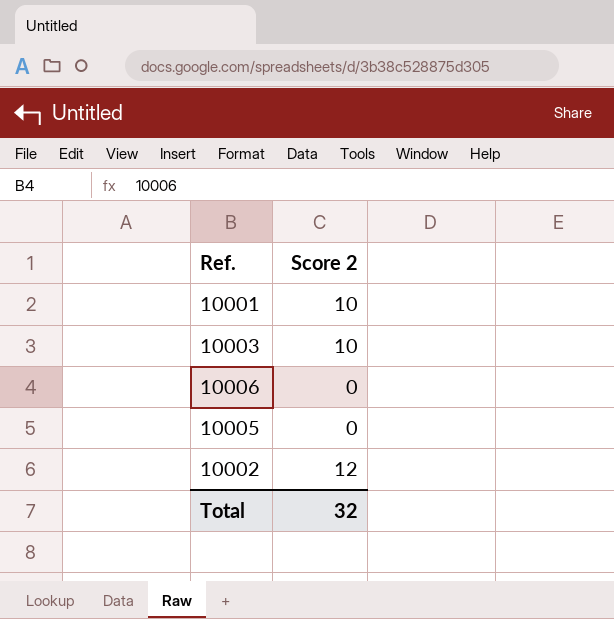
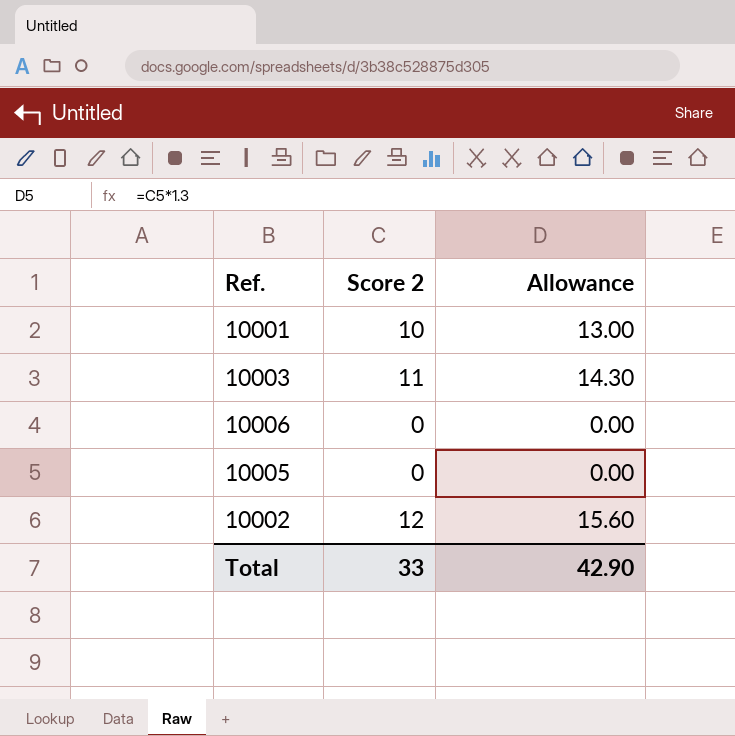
column Allowance | formula: none -> [Score 2] * 1.3
10003 | Score 2: 10 -> 11
Total | Score 2: 32 -> 33

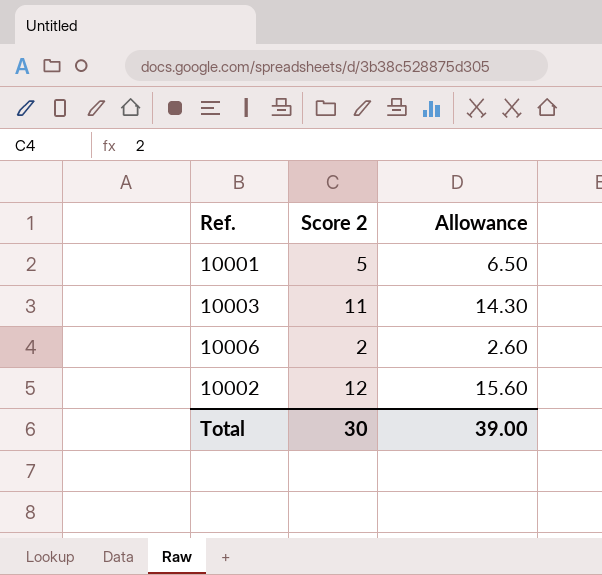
row 10005: 0 | 0.00 -> none
10001 | Score 2: 10 -> 5
10001 | Allowance: 13.00 -> 6.50
10006 | Score 2: 0 -> 2
10006 | Allowance: 0.00 -> 2.60
Total | Score 2: 33 -> 30
Total | Allowance: 42.90 -> 39.00

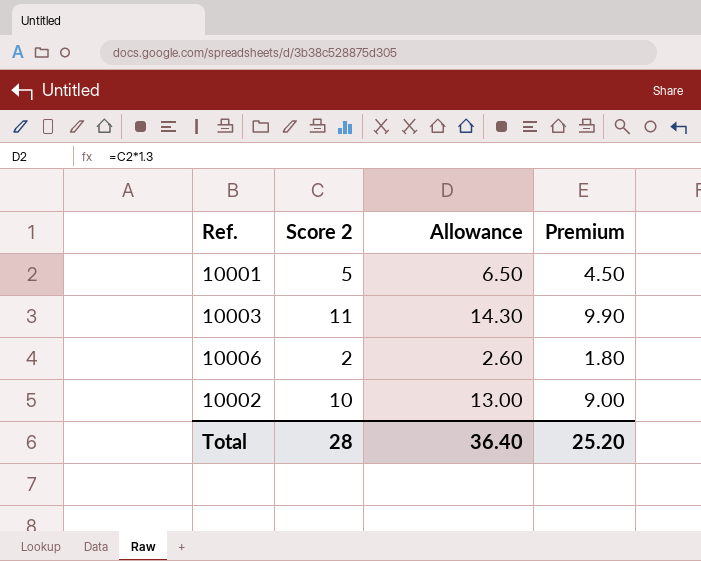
column Premium | formula: none -> [Score 2] * 0.9
10002 | Score 2: 12 -> 10
10002 | Allowance: 15.60 -> 13.00
Total | Score 2: 30 -> 28
Total | Allowance: 39.00 -> 36.40

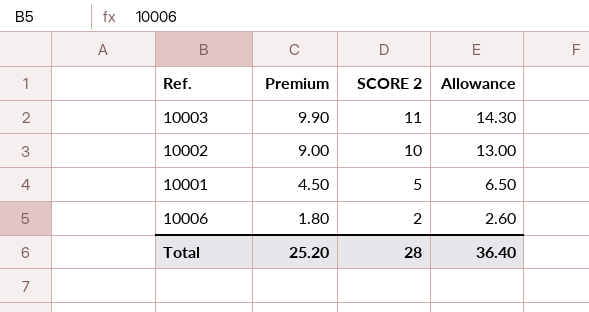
row order: none -> Premium descending
column Premium | position: 4 -> 2
column name: Score 2 -> SCORE 2

